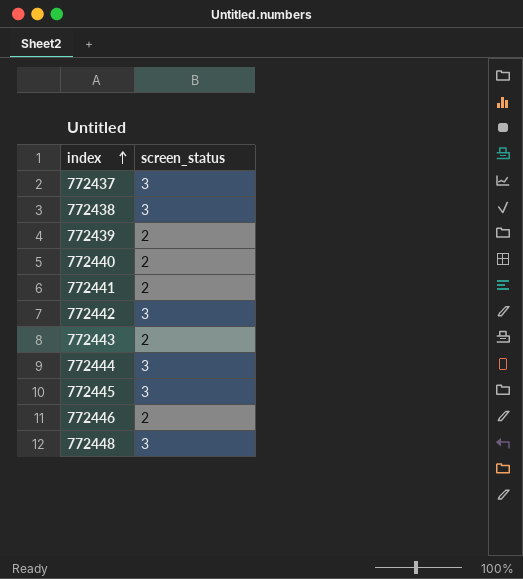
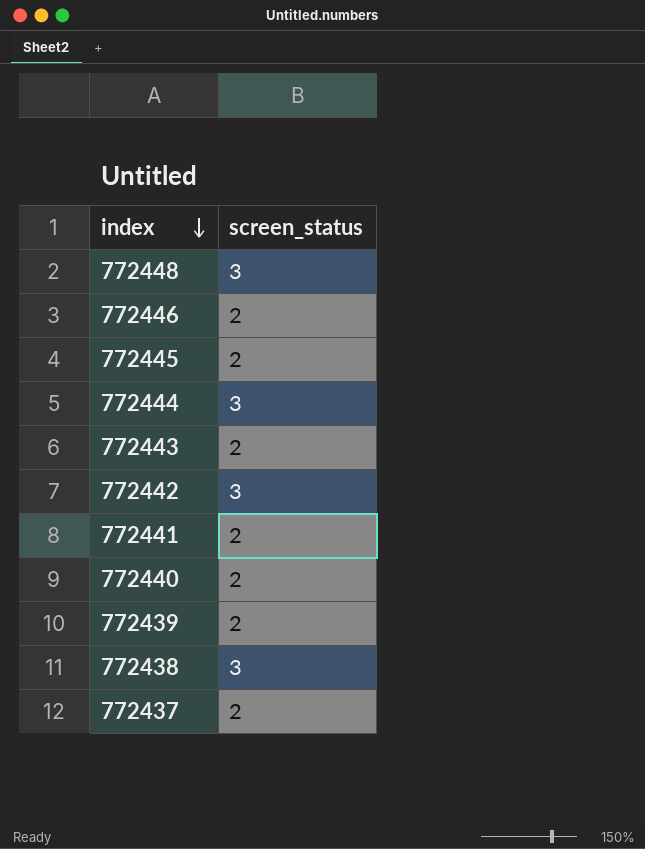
row order: index ascending -> index descending
772445 | screen_status: 3 -> 2
772437 | screen_status: 3 -> 2

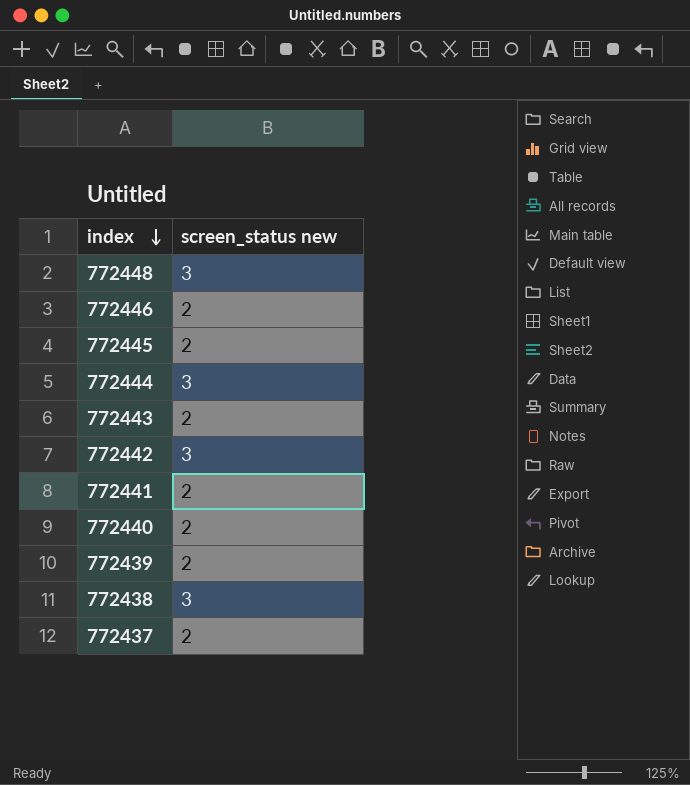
column name: screen_status -> screen_status new

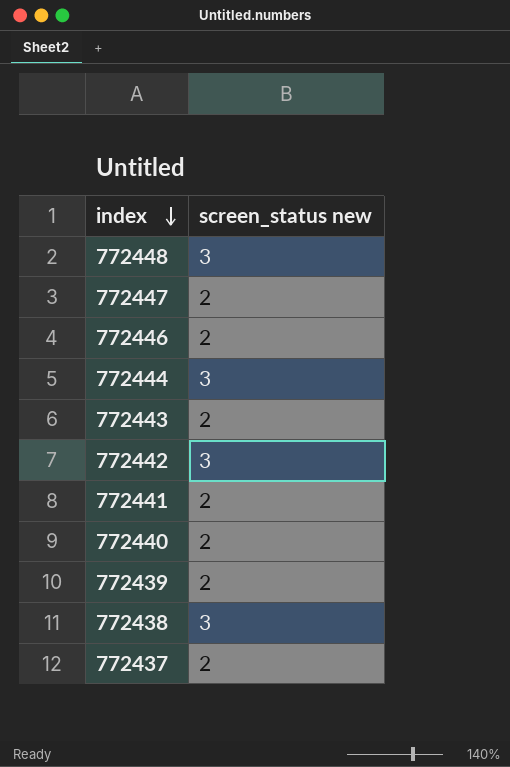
row 772445: 2 -> none
row 772447: none -> 2

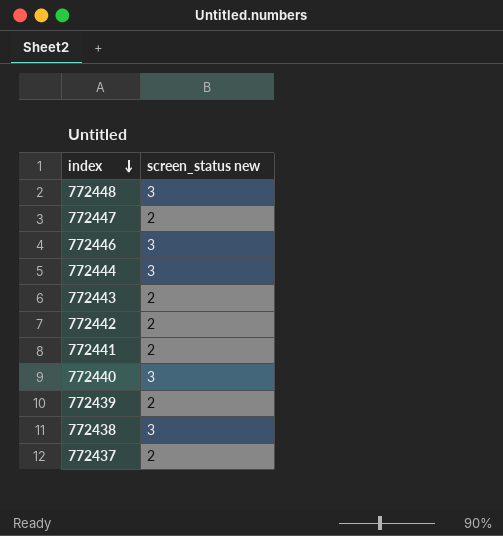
772446 | screen_status new: 2 -> 3
772442 | screen_status new: 3 -> 2
772440 | screen_status new: 2 -> 3

